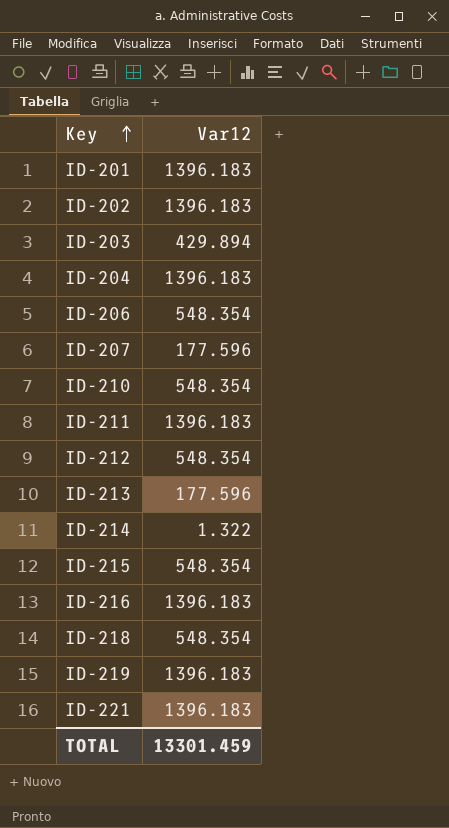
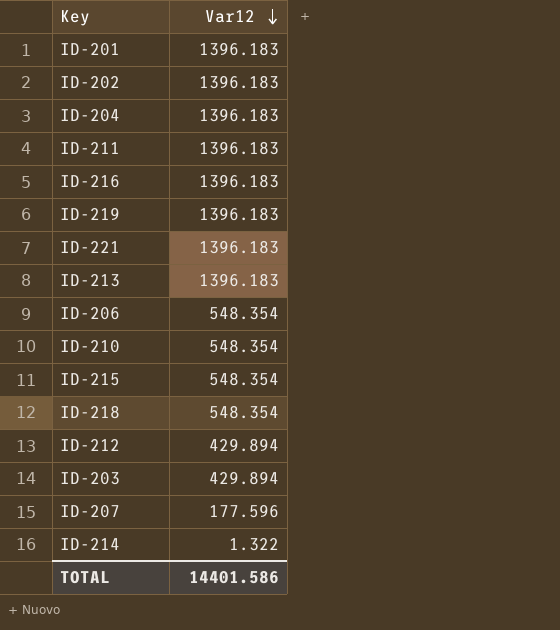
row order: Key ascending -> Var12 descending
ID-213 | Var12: 177.596 -> 1396.183
ID-212 | Var12: 548.354 -> 429.894
TOTAL | Var12: 13301.459 -> 14401.586

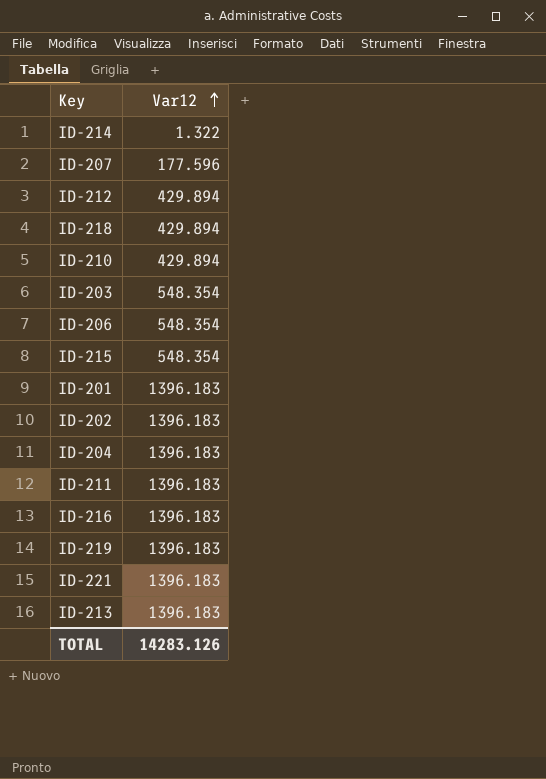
row order: Var12 descending -> Var12 ascending
ID-218 | Var12: 548.354 -> 429.894
ID-210 | Var12: 548.354 -> 429.894
ID-203 | Var12: 429.894 -> 548.354
TOTAL | Var12: 14401.586 -> 14283.126

